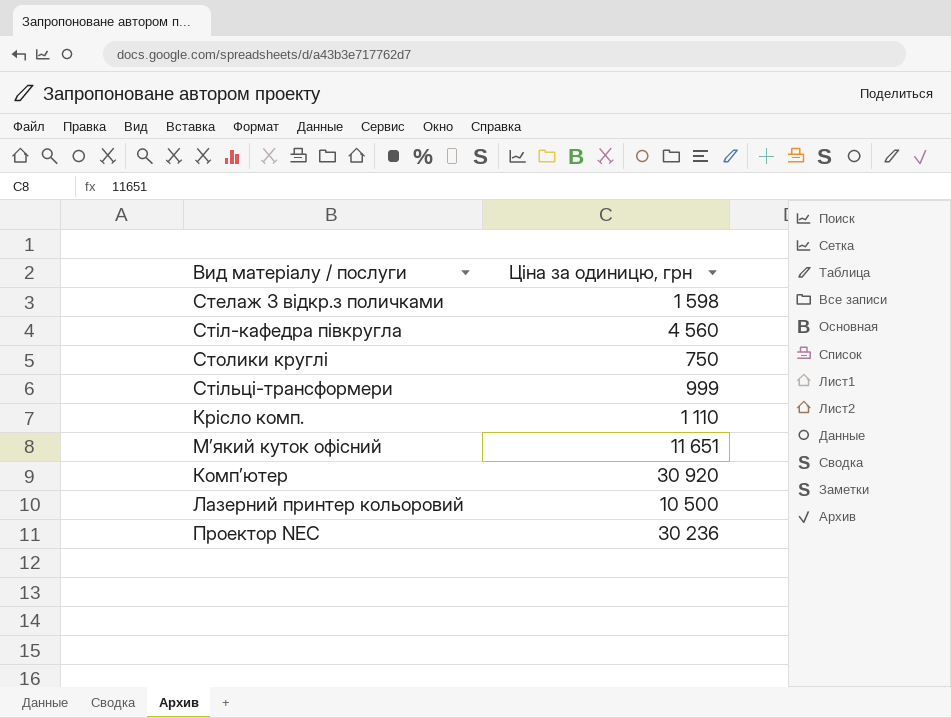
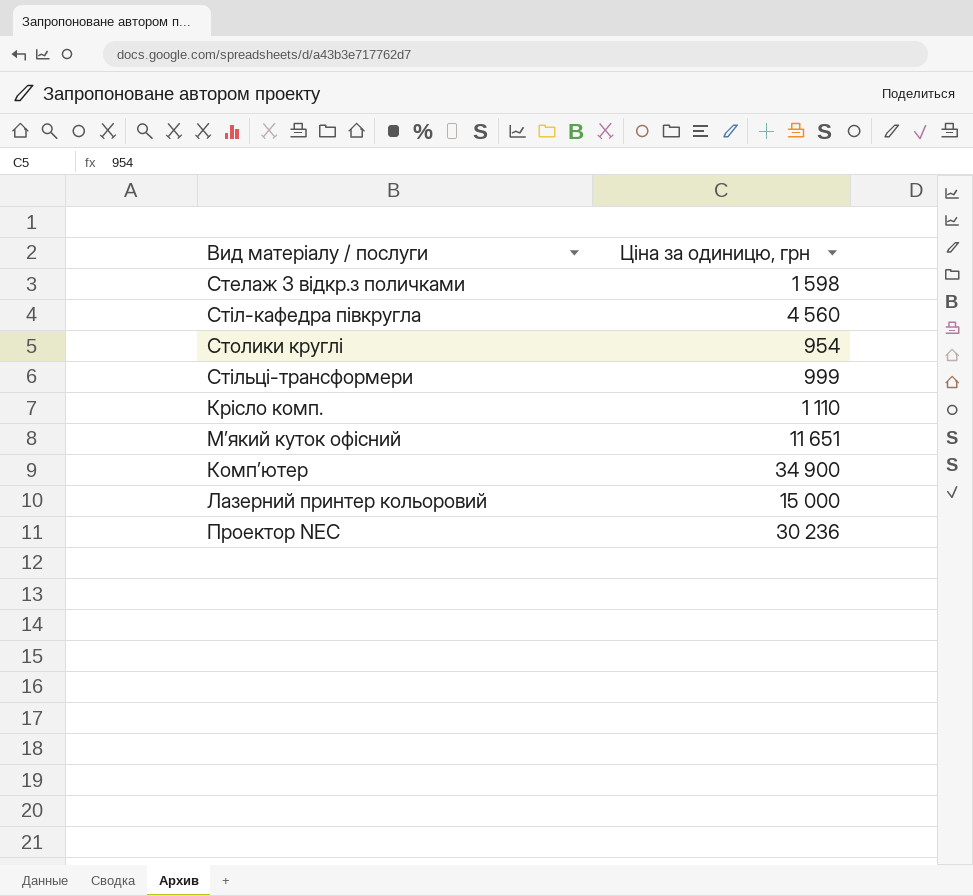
Столики круглі | Ціна за одиницю, грн: 750 -> 954
Комп’ютер | Ціна за одиницю, грн: 30 920 -> 34 900
Лазерний принтер кольоровий | Ціна за одиницю, грн: 10 500 -> 15 000

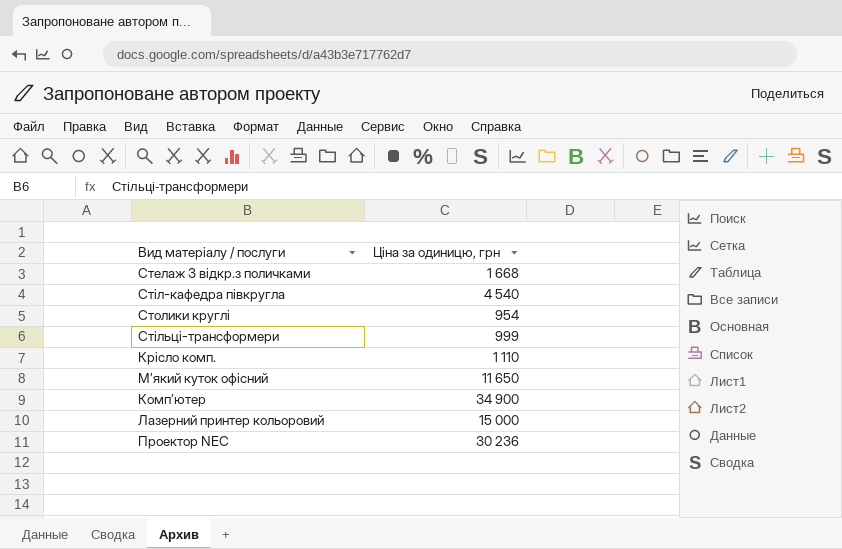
Стелаж 3 відкр.з поличками | Ціна за одиницю, грн: 1 598 -> 1 668
Стіл-кафедра півкругла | Ціна за одиницю, грн: 4 560 -> 4 540
М’який куток офісний | Ціна за одиницю, грн: 11 651 -> 11 650

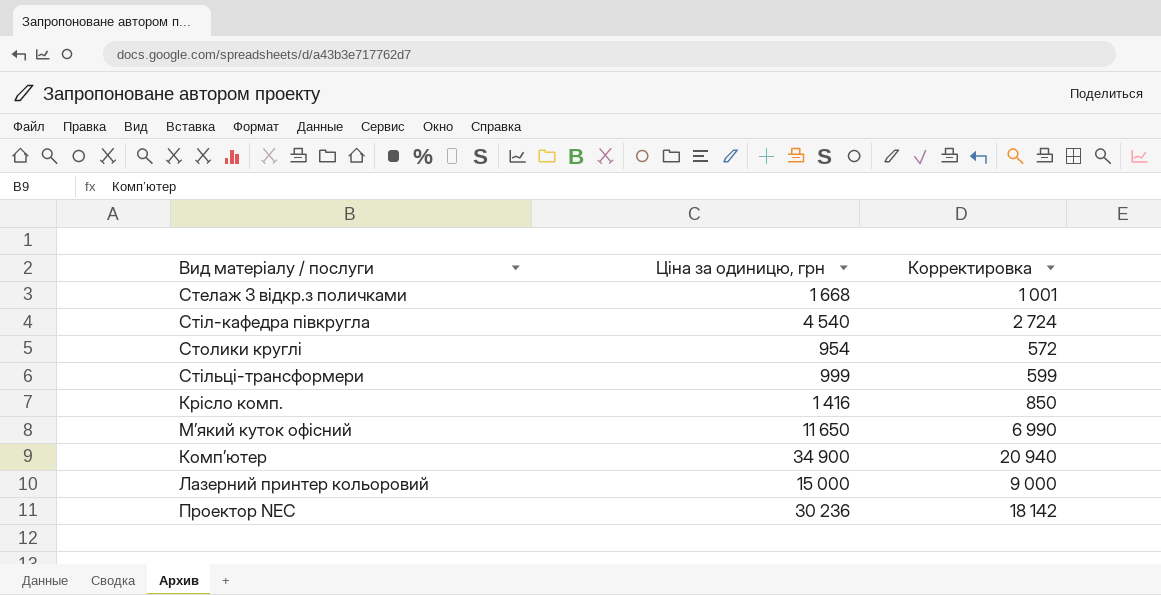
column Корректировка | formula: none -> [Ціна за одиницю, грн] * 0,6
Крісло комп. | Ціна за одиницю, грн: 1 110 -> 1 416

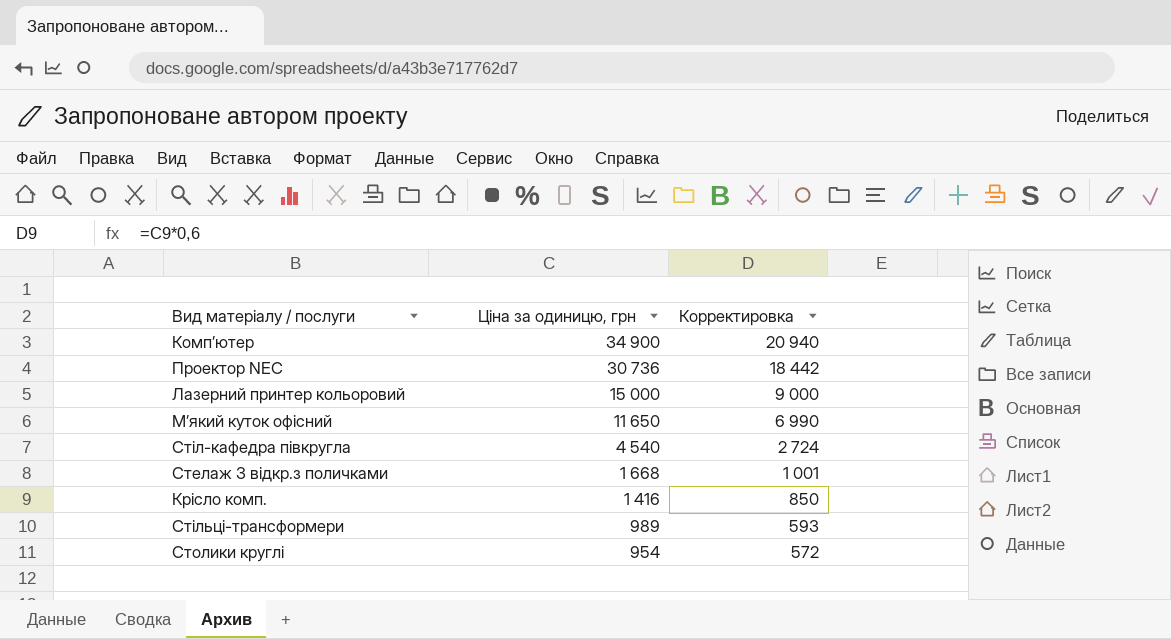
row order: none -> Ціна за одиницю, грн descending
Проектор NEC | Ціна за одиницю, грн: 30 236 -> 30 736
Проектор NEC | Корректировка: 18 142 -> 18 442
Стільці-трансформери | Ціна за одиницю, грн: 999 -> 989
Стільці-трансформери | Корректировка: 599 -> 593

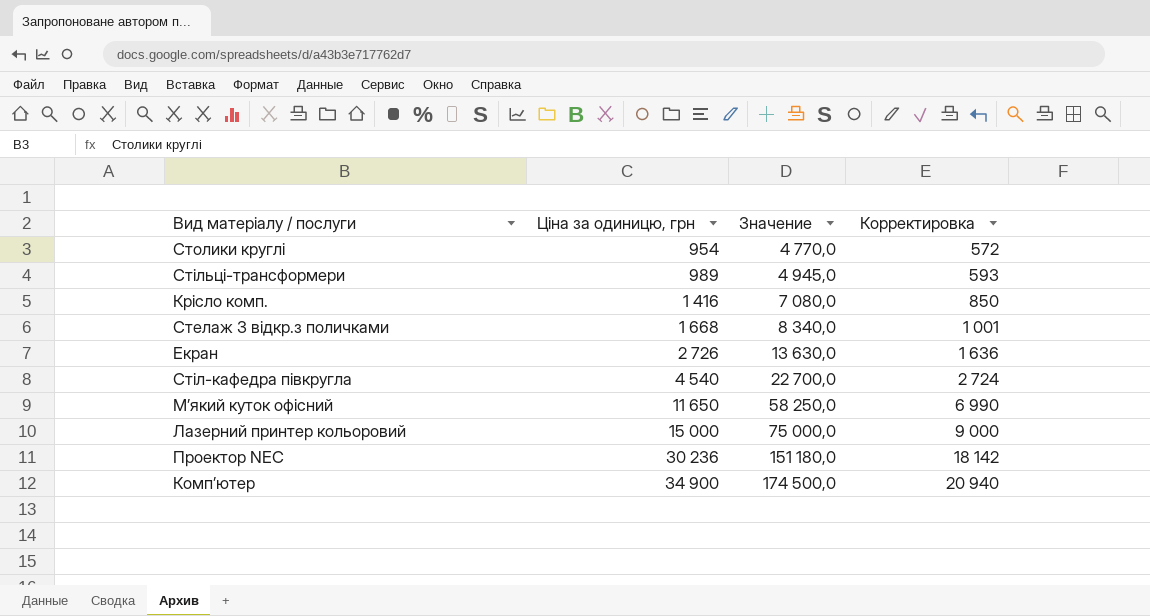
row order: Ціна за одиницю, грн descending -> Ціна за одиницю, грн ascending
column Значение | formula: none -> [Ціна за одиницю, грн] * 5
row Екран: none -> 2 726 | 13 630,0 | 1 636
Проектор NEC | Ціна за одиницю, грн: 30 736 -> 30 236
Проектор NEC | Корректировка: 18 442 -> 18 142

